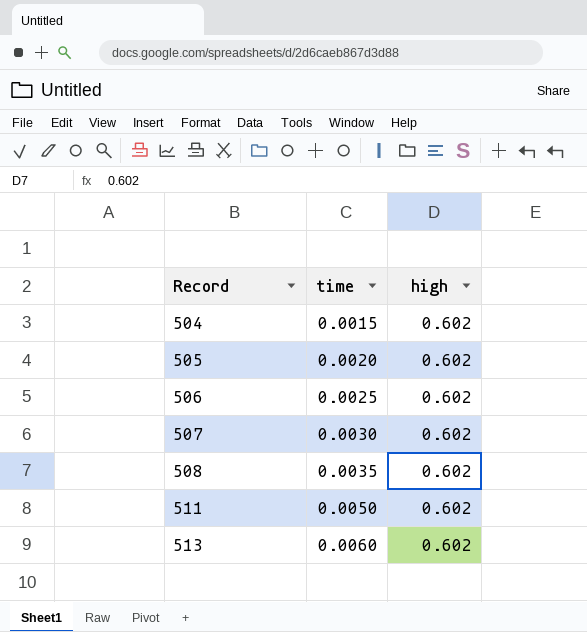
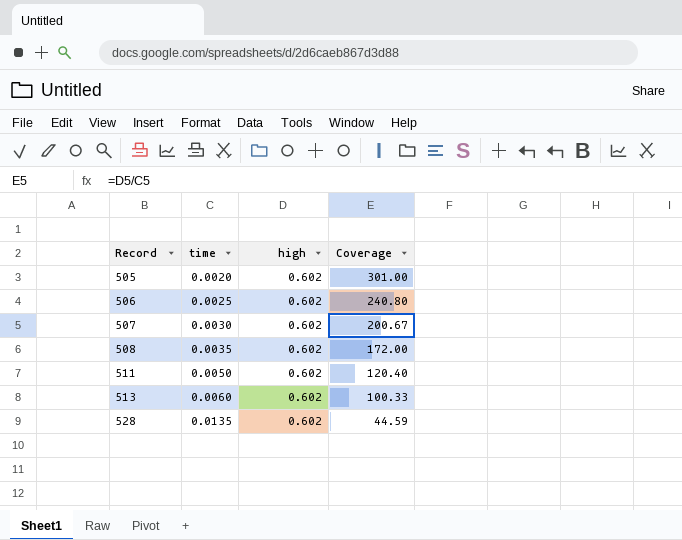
column Coverage | formula: none -> [high] / [time]
row 504: 0.0015 | 0.602 -> none
row 528: none -> 0.0135 | 0.602 | 44.59

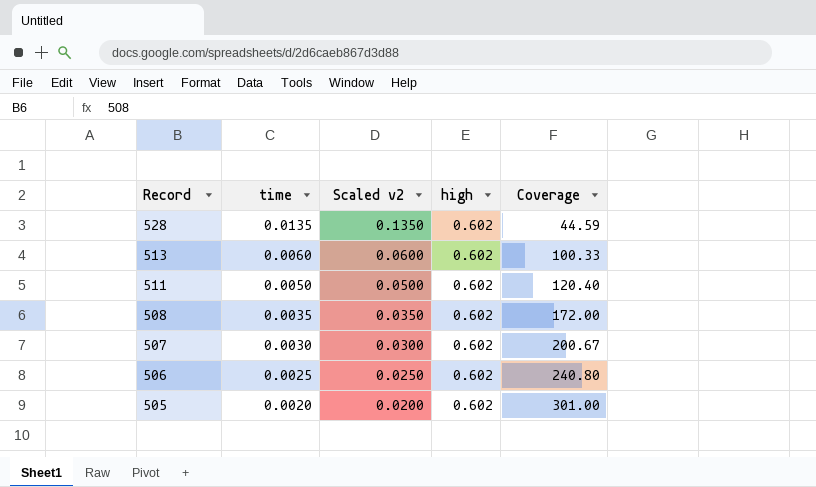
row order: Record ascending -> Record descending
column Scaled v2 | formula: none -> [time] * 10

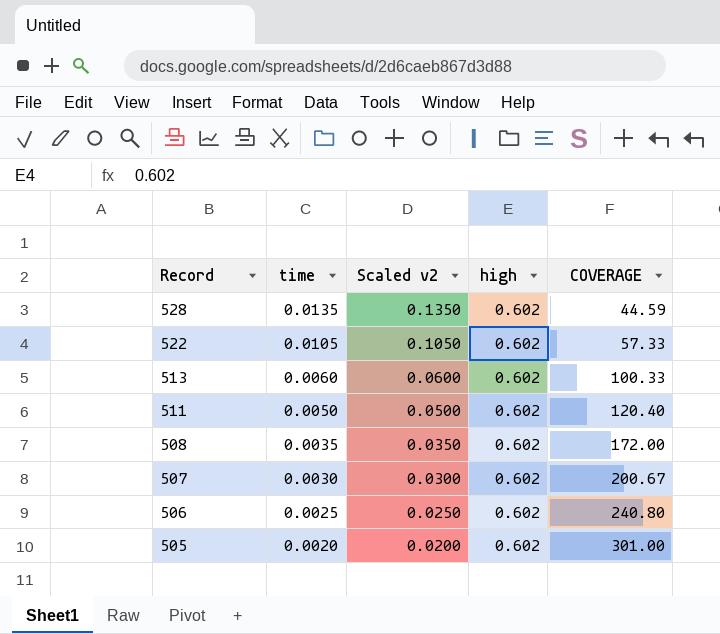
column name: Coverage -> COVERAGE
row 522: none -> 0.0105 | 0.1050 | 0.602 | 57.33

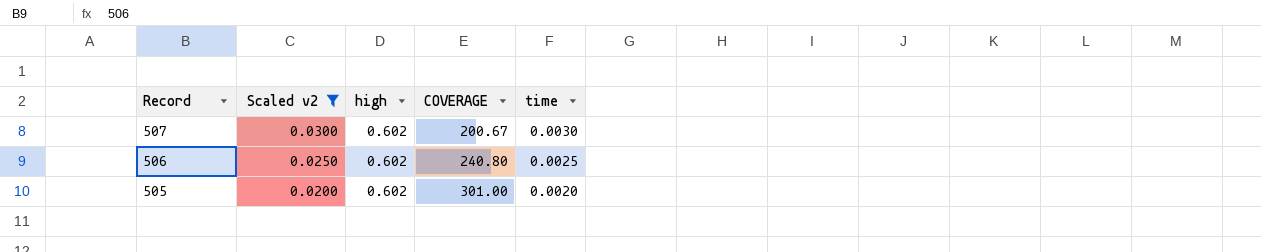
filter: none -> Scaled v2 <= 0.0300
column time | position: 2 -> 5

